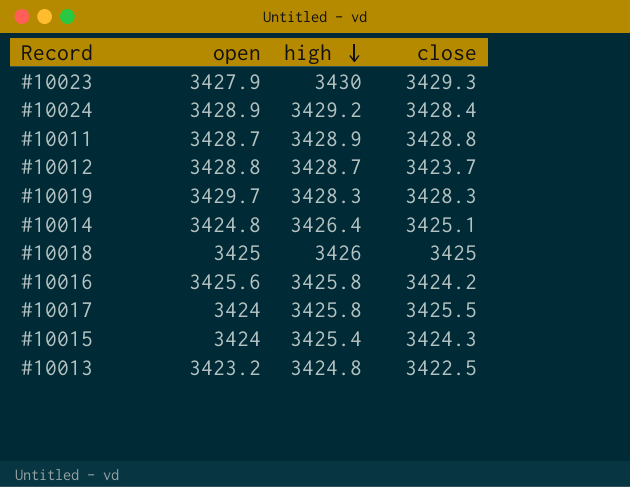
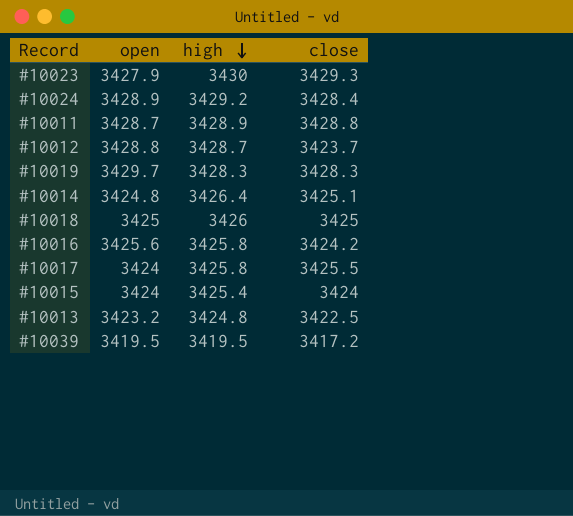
#10015 | close: 3424.3 -> 3424
row #10039: none -> 3419.5 | 3419.5 | 3417.2

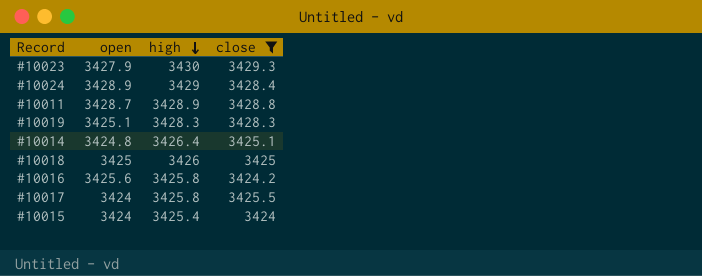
filter: none -> close >= 3424
#10024 | high: 3429.2 -> 3429
#10019 | open: 3429.7 -> 3425.1

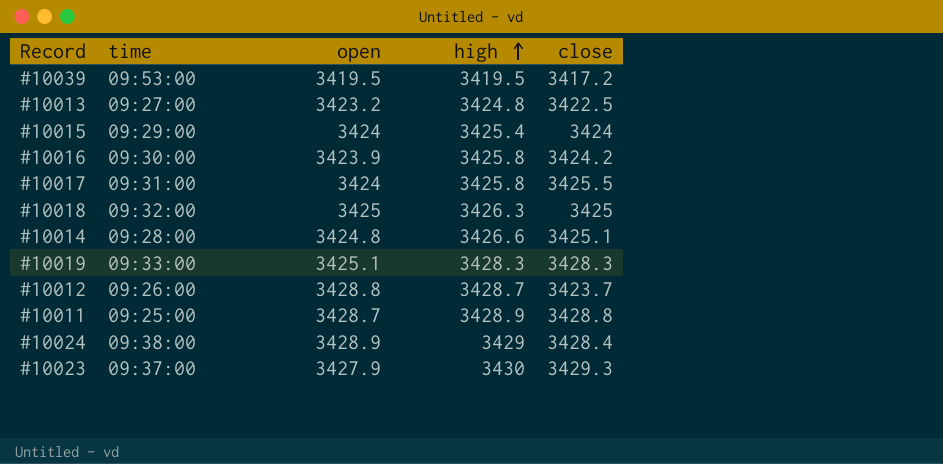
filter: close >= 3424 -> none
row order: high descending -> high ascending
column time | position: none -> 2
#10016 | open: 3425.6 -> 3423.9
#10018 | high: 3426 -> 3426.3
#10014 | high: 3426.4 -> 3426.6

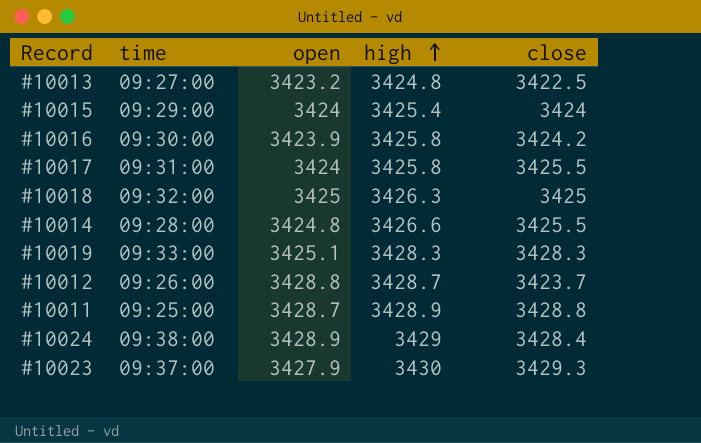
row #10039: 09:53:00 | 3419.5 | 3419.5 | 3417.2 -> none
#10014 | close: 3425.1 -> 3425.5

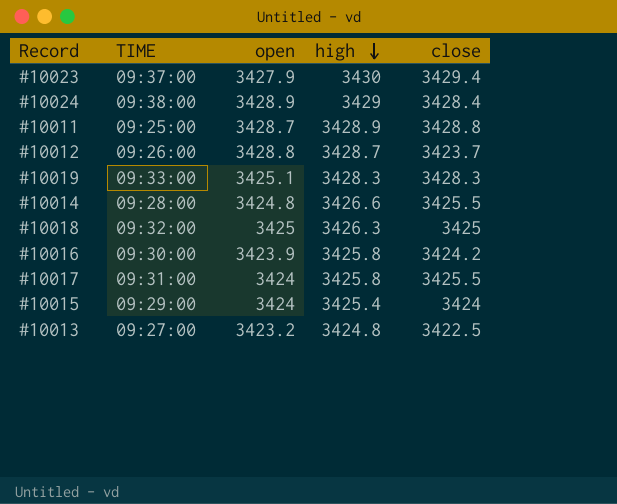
row order: high ascending -> high descending
column name: time -> TIME
#10023 | close: 3429.3 -> 3429.4

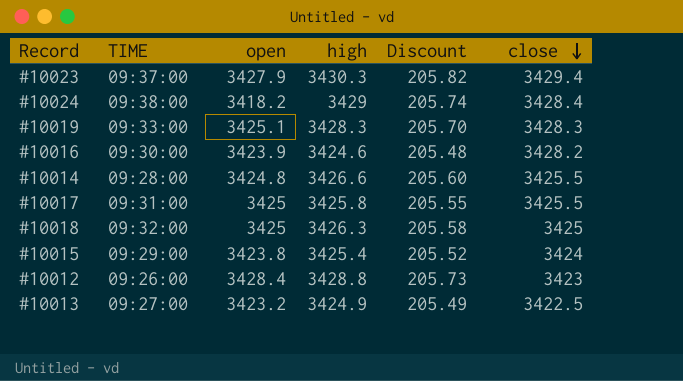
row order: high descending -> close descending
column Discount | formula: none -> [high] * 0.06
row #10011: 09:25:00 | 3428.7 | 3428.9 | 3428.8 -> none
#10023 | high: 3430 -> 3430.3
#10024 | open: 3428.9 -> 3418.2
#10016 | high: 3425.8 -> 3424.6
#10016 | close: 3424.2 -> 3428.2
#10017 | open: 3424 -> 3425
#10015 | open: 3424 -> 3423.8
#10012 | open: 3428.8 -> 3428.4
#10012 | high: 3428.7 -> 3428.8
#10012 | close: 3423.7 -> 3423
#10013 | high: 3424.8 -> 3424.9

